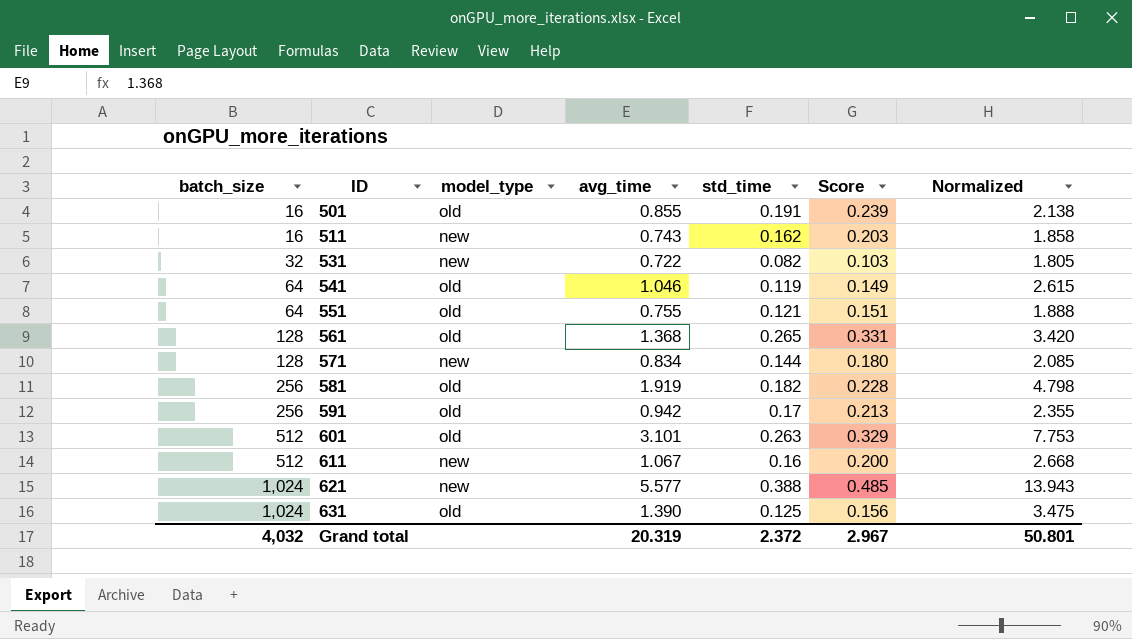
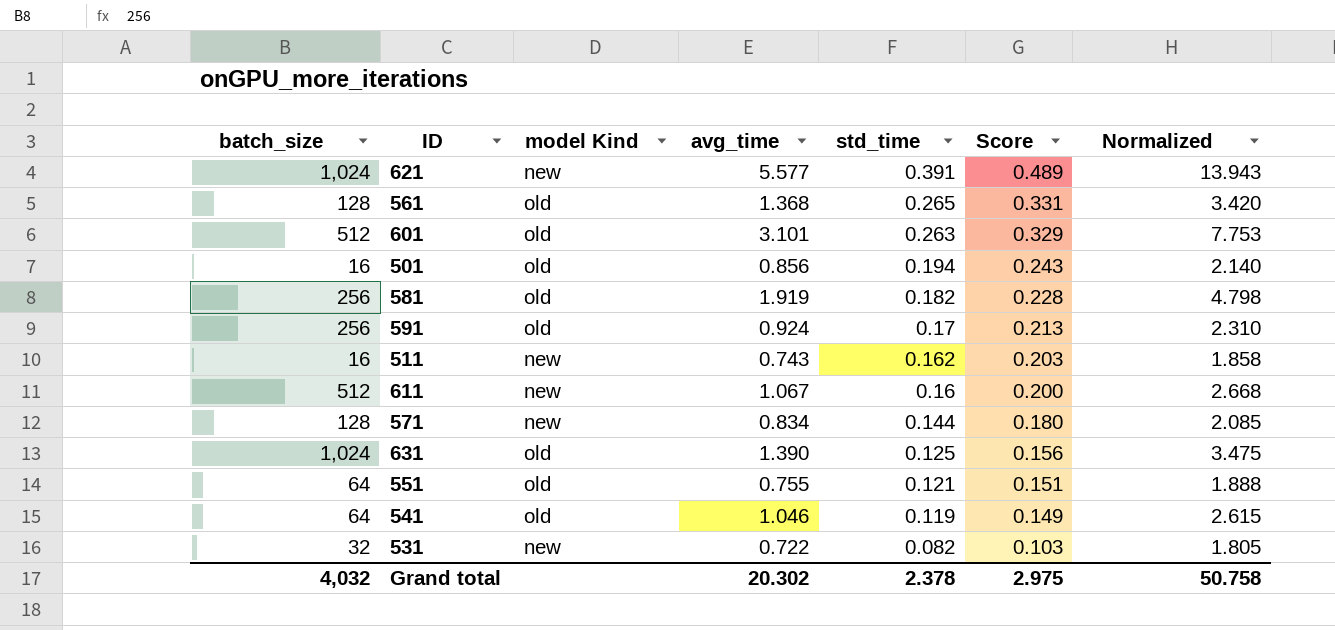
row order: batch_size ascending -> std_time descending
column name: model_type -> model Kind
621 | std_time: 0.388 -> 0.391
621 | Score: 0.485 -> 0.489
501 | avg_time: 0.855 -> 0.856
501 | std_time: 0.191 -> 0.194
501 | Score: 0.239 -> 0.243
501 | Normalized: 2.138 -> 2.140
591 | avg_time: 0.942 -> 0.924
591 | Normalized: 2.355 -> 2.310
Grand total | avg_time: 20.319 -> 20.302
Grand total | std_time: 2.372 -> 2.378
Grand total | Score: 2.967 -> 2.975
Grand total | Normalized: 50.801 -> 50.758

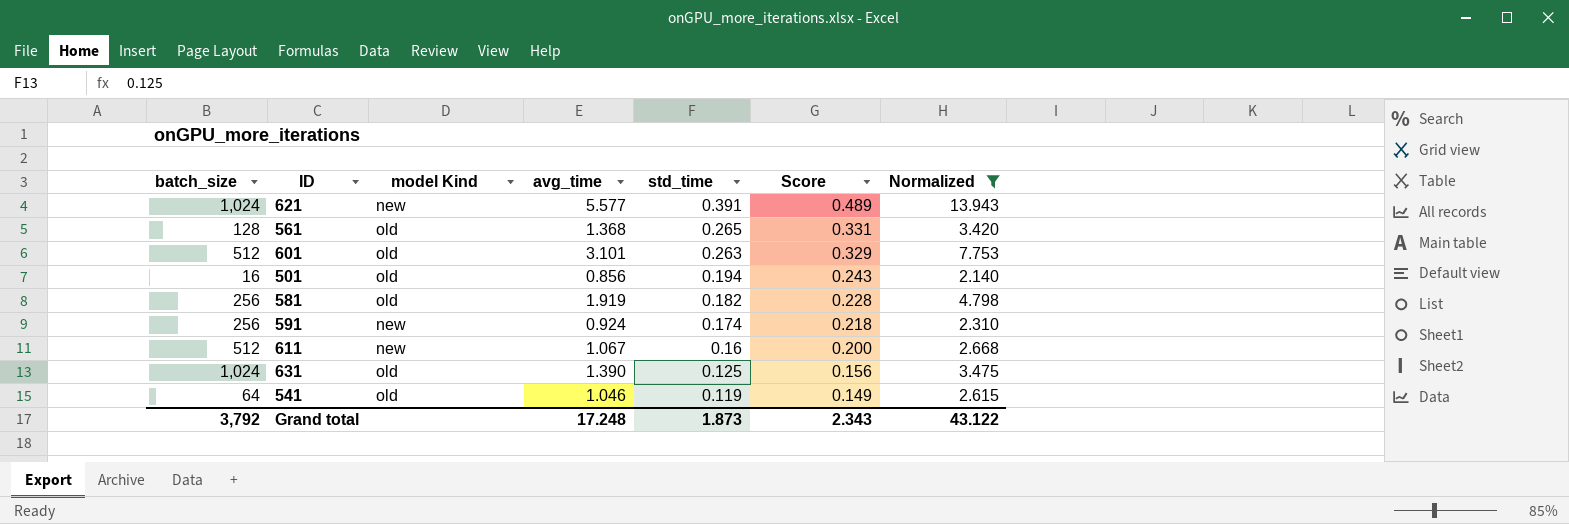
filter: none -> Normalized >= 2.140
591 | model Kind: old -> new
591 | std_time: 0.17 -> 0.174
591 | Score: 0.213 -> 0.218
Grand total | batch_size: 4,032 -> 3,792
Grand total | avg_time: 20.302 -> 17.248
Grand total | std_time: 2.378 -> 1.873
Grand total | Score: 2.975 -> 2.343
Grand total | Normalized: 50.758 -> 43.122

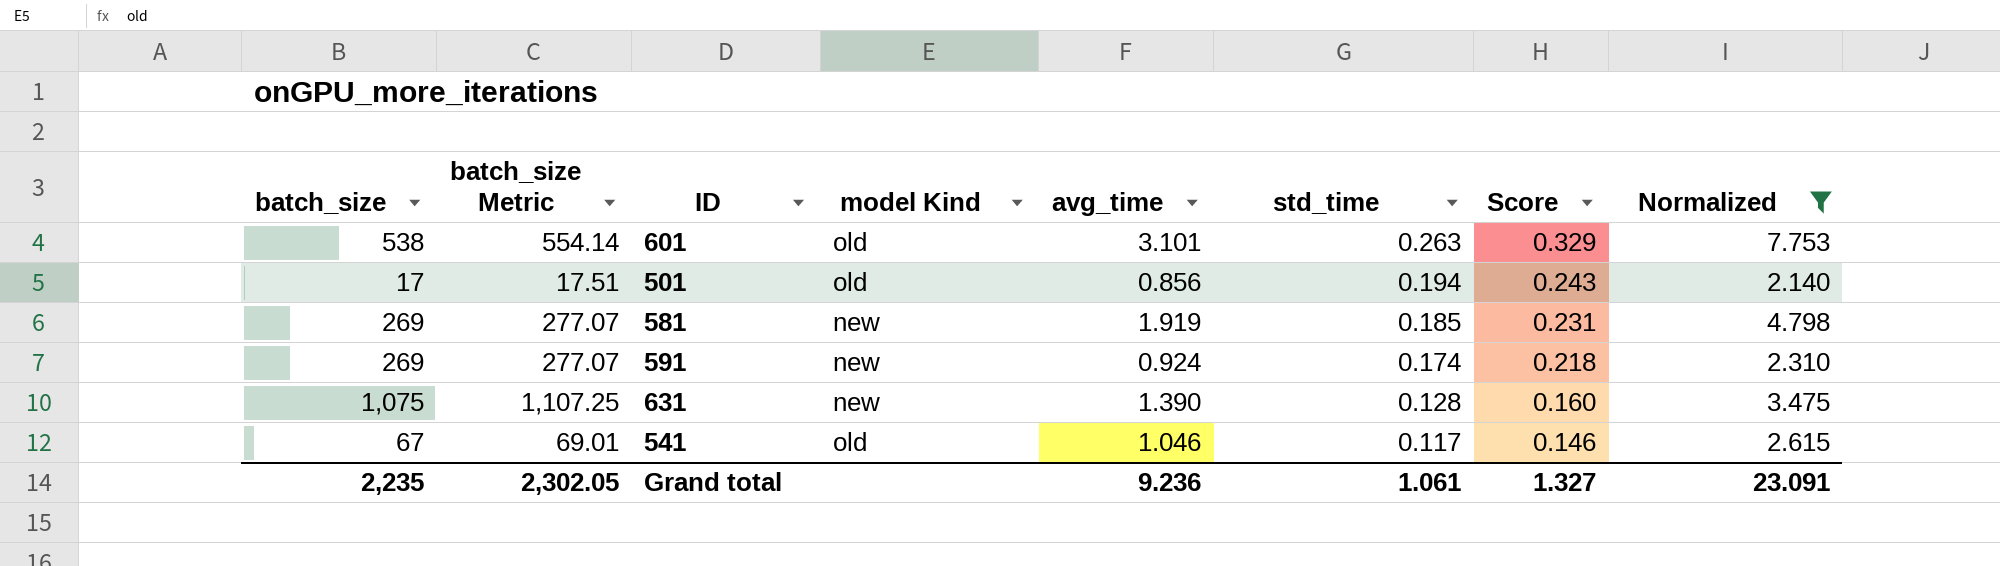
column batch_size Metric | formula: none -> [batch_size] * 1.03
row 621: 1,024 | new | 5.577 | 0.391 | 0.489 | 13.943 -> none
row 561: 128 | old | 1.368 | 0.265 | 0.331 | 3.420 -> none
row 611: 512 | new | 1.067 | 0.16 | 0.200 | 2.668 -> none
601 | batch_size: 512 -> 538
501 | batch_size: 16 -> 17
581 | batch_size: 256 -> 269
581 | model Kind: old -> new
581 | std_time: 0.182 -> 0.185
581 | Score: 0.228 -> 0.231
591 | batch_size: 256 -> 269
631 | batch_size: 1,024 -> 1,075
631 | model Kind: old -> new
631 | std_time: 0.125 -> 0.128
631 | Score: 0.156 -> 0.160
541 | batch_size: 64 -> 67
541 | std_time: 0.119 -> 0.117
541 | Score: 0.149 -> 0.146
Grand total | batch_size: 3,792 -> 2,235
Grand total | avg_time: 17.248 -> 9.236
Grand total | std_time: 1.873 -> 1.061
Grand total | Score: 2.343 -> 1.327
Grand total | Normalized: 43.122 -> 23.091

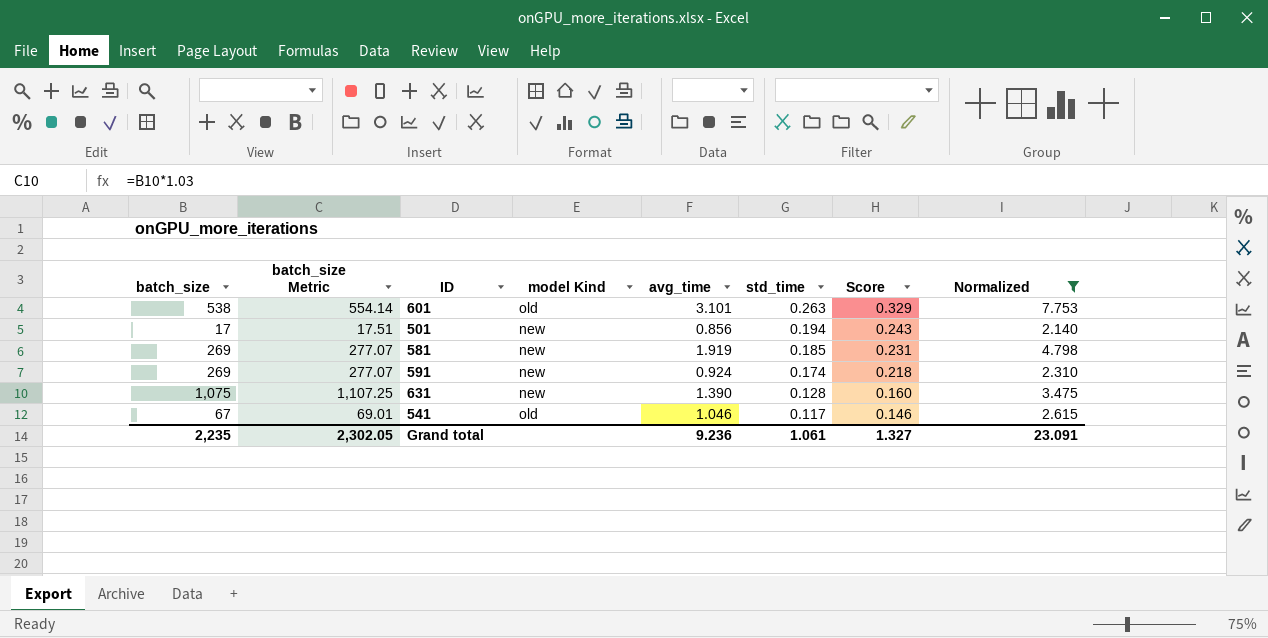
501 | model Kind: old -> new

